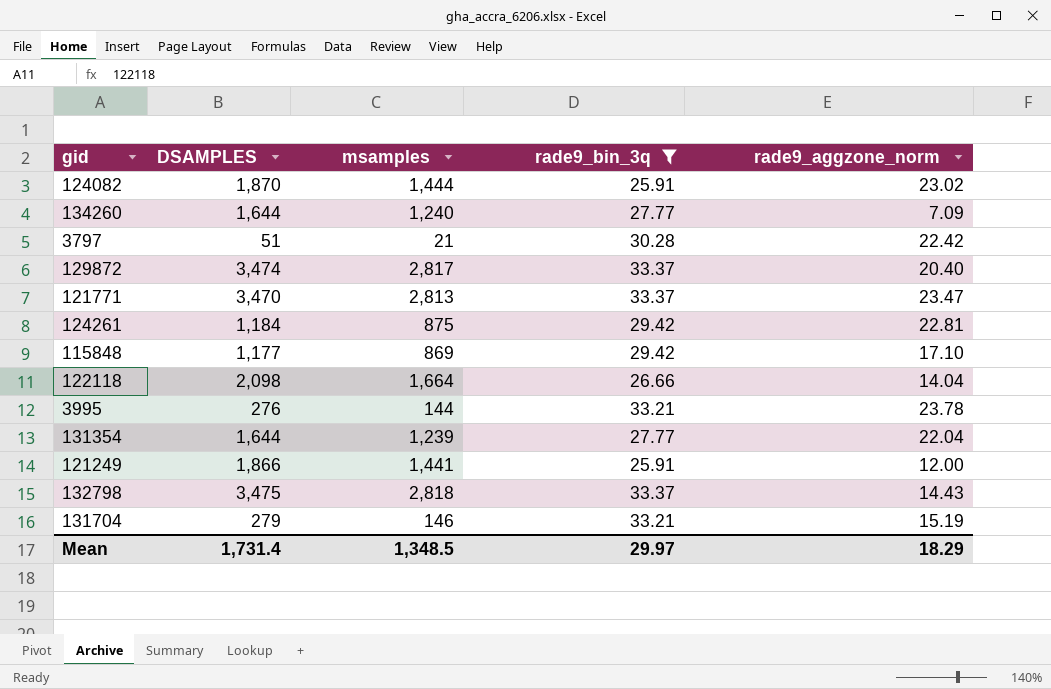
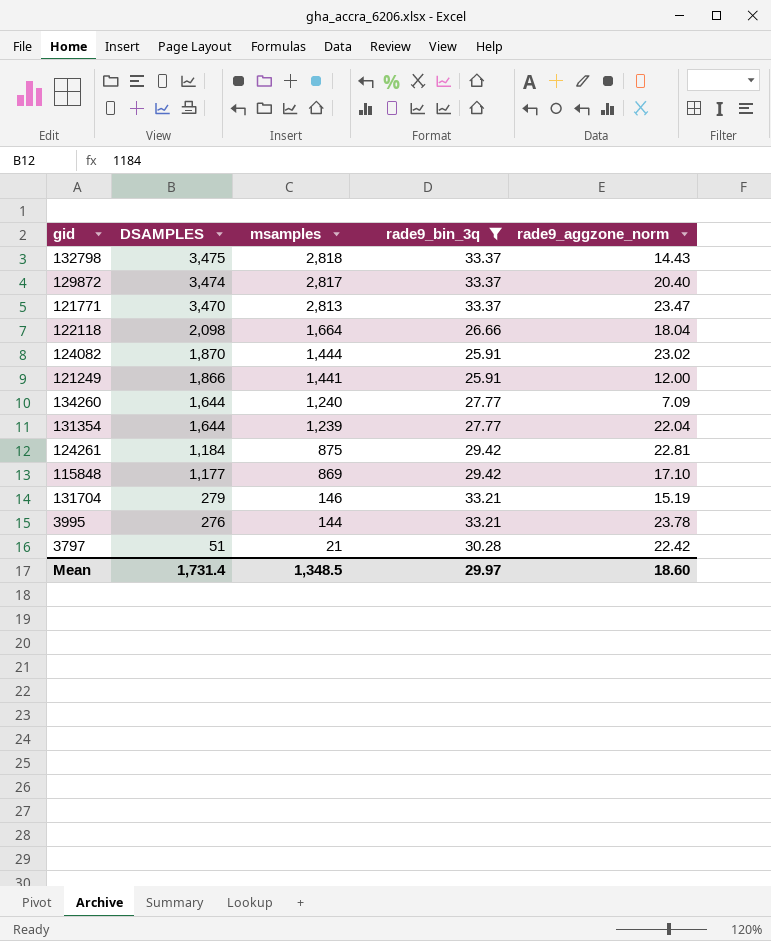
row order: none -> DSAMPLES descending
122118 | rade9_aggzone_norm: 14.04 -> 18.04
Mean | rade9_aggzone_norm: 18.29 -> 18.60

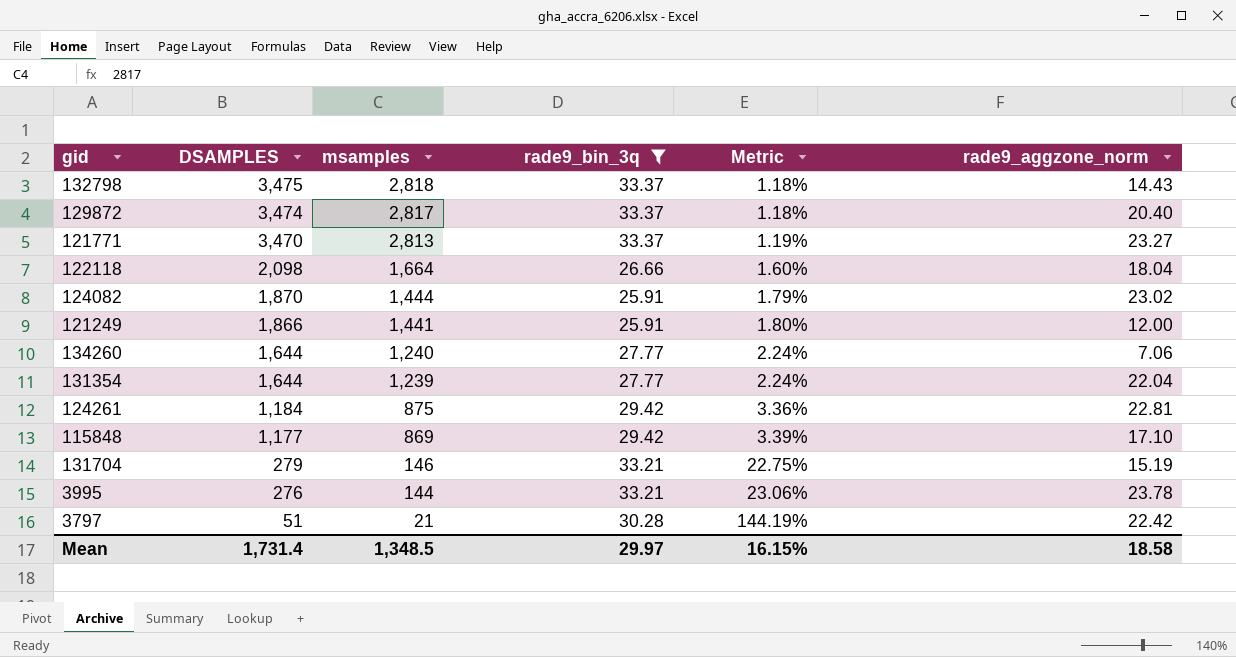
column Metric | formula: none -> [rade9_bin_3q] / [msamples]
121771 | rade9_aggzone_norm: 23.47 -> 23.27
134260 | rade9_aggzone_norm: 7.09 -> 7.06
Mean | rade9_aggzone_norm: 18.60 -> 18.58

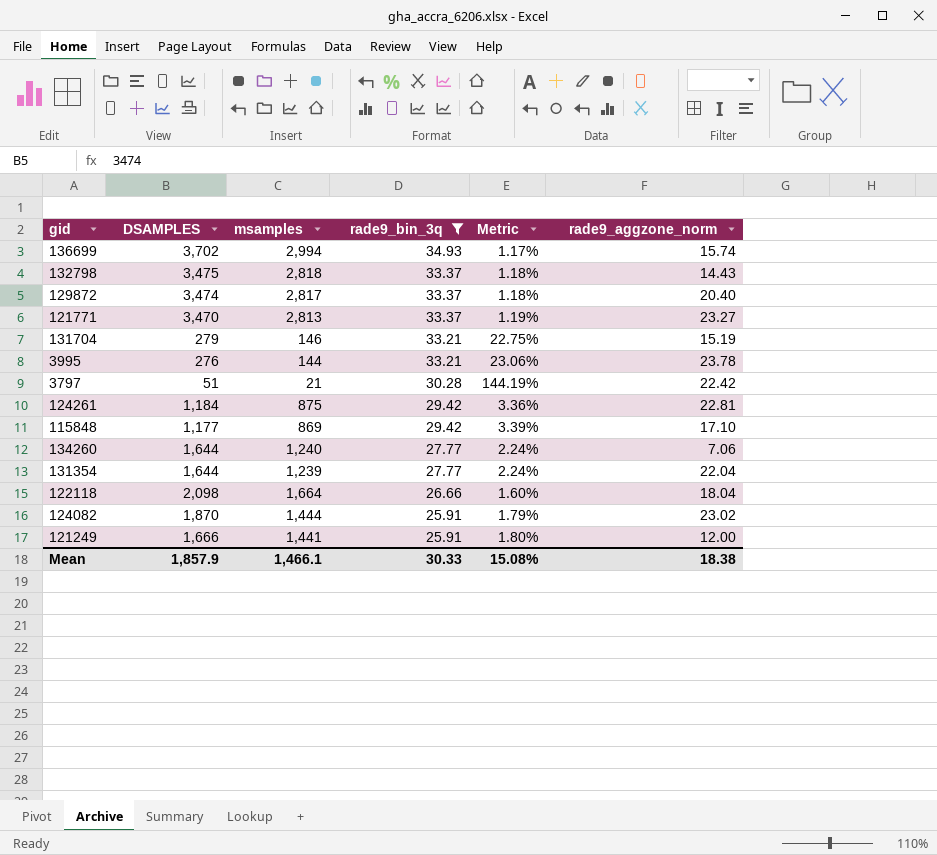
row order: DSAMPLES descending -> rade9_bin_3q descending
row 136699: none -> 3,702 | 2,994 | 34.93 | 1.17% | 15.74
121249 | DSAMPLES: 1,866 -> 1,666
Mean | DSAMPLES: 1,731.4 -> 1,857.9
Mean | msamples: 1,348.5 -> 1,466.1
Mean | rade9_bin_3q: 29.97 -> 30.33
Mean | Metric: 16.15% -> 15.08%
Mean | rade9_aggzone_norm: 18.58 -> 18.38

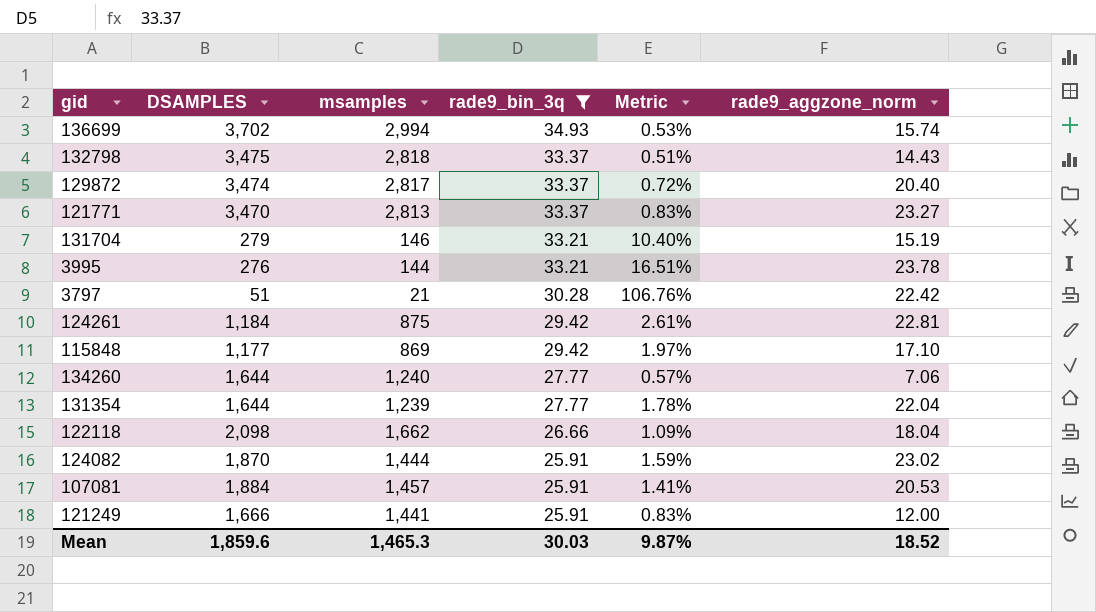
column Metric | formula: [rade9_bin_3q] / [msamples] -> [rade9_aggzone_norm] / [msamples]
122118 | msamples: 1,664 -> 1,662
row 107081: none -> 1,884 | 1,457 | 25.91 | 1.41% | 20.53
Mean | DSAMPLES: 1,857.9 -> 1,859.6
Mean | msamples: 1,466.1 -> 1,465.3
Mean | rade9_bin_3q: 30.33 -> 30.03
Mean | Metric: 15.08% -> 9.87%
Mean | rade9_aggzone_norm: 18.38 -> 18.52

